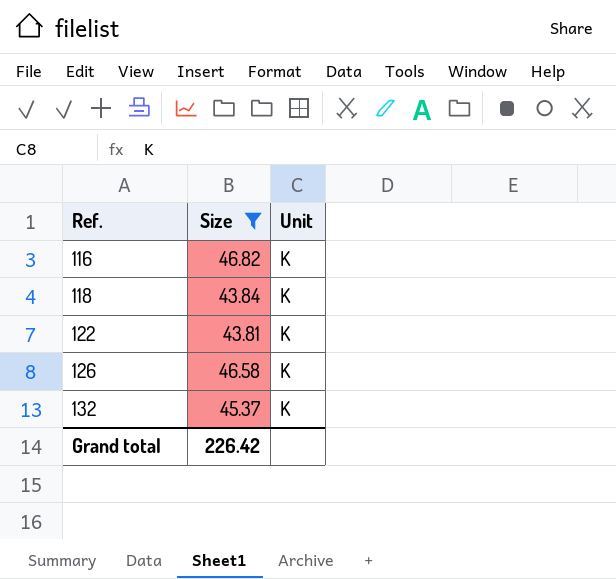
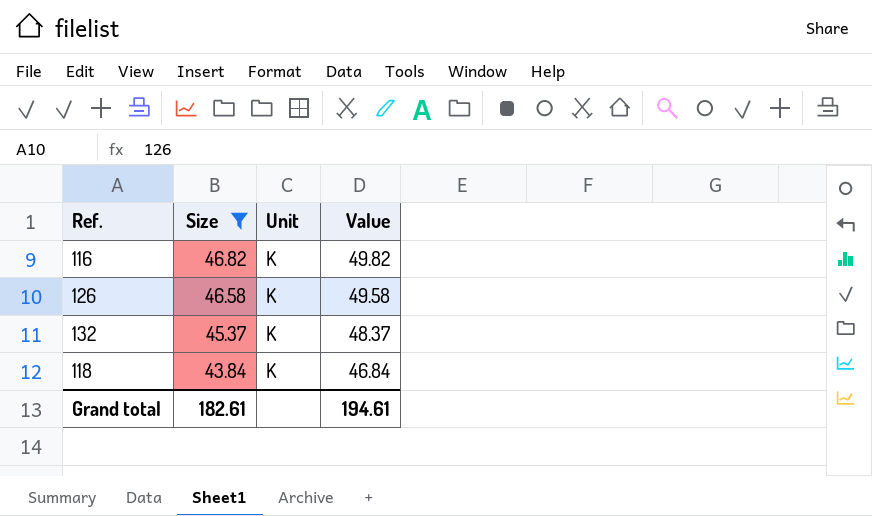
row order: Ref. ascending -> Size descending
column Value | formula: none -> [Size] + 3
row 122: 43.81 | K -> none
Grand total | Size: 226.42 -> 182.61

